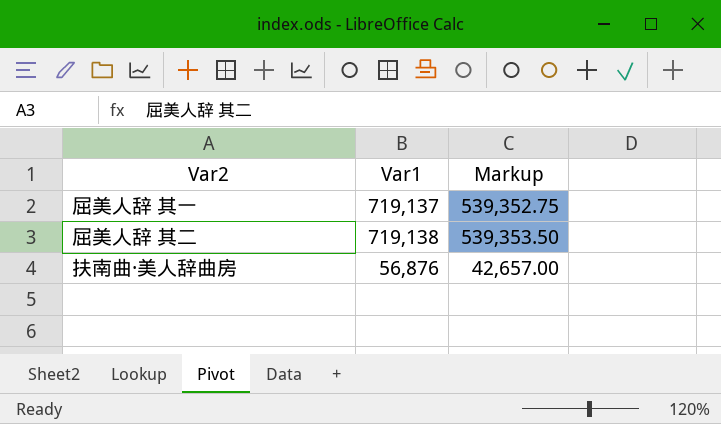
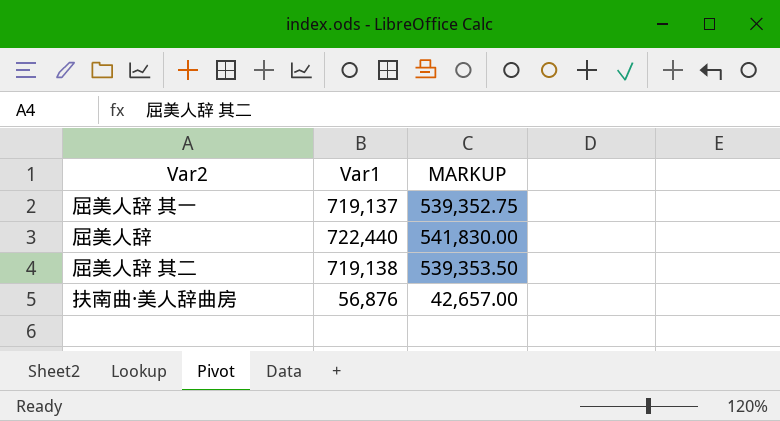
column name: Markup -> MARKUP
row 屈美人辞: none -> 722,440 | 541,830.00

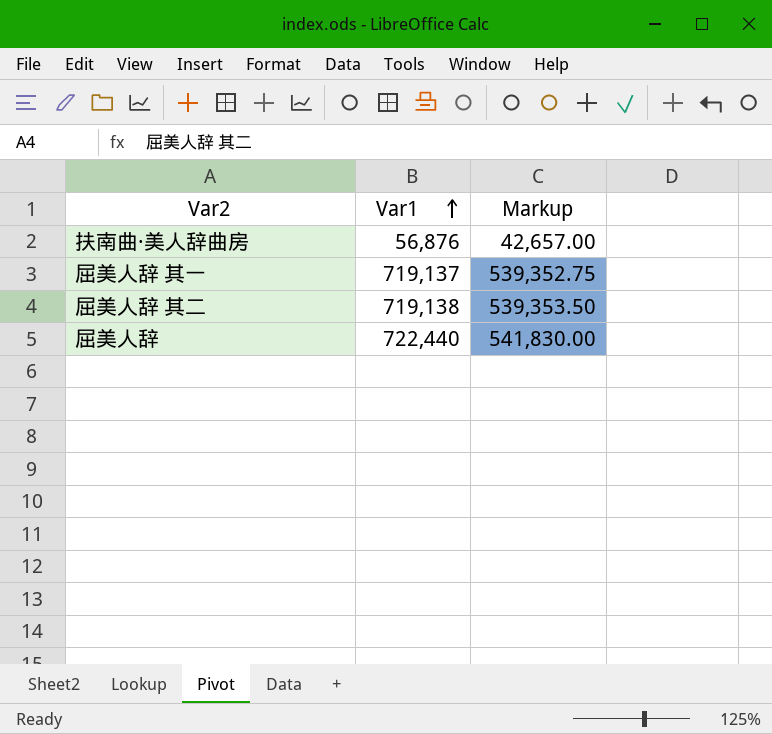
row order: none -> Var1 ascending
column name: MARKUP -> Markup

